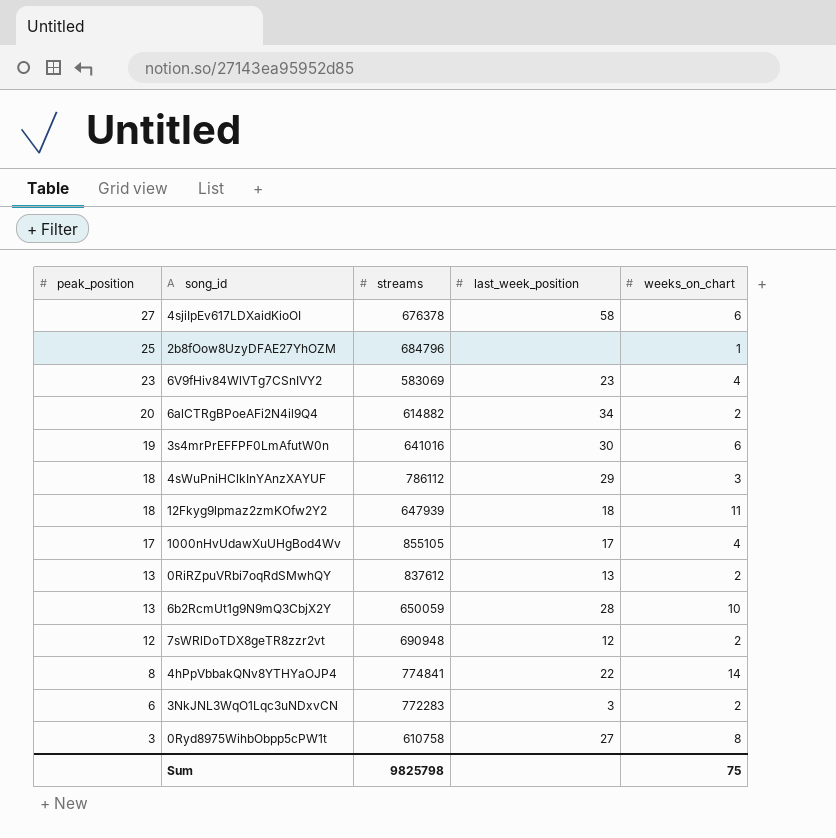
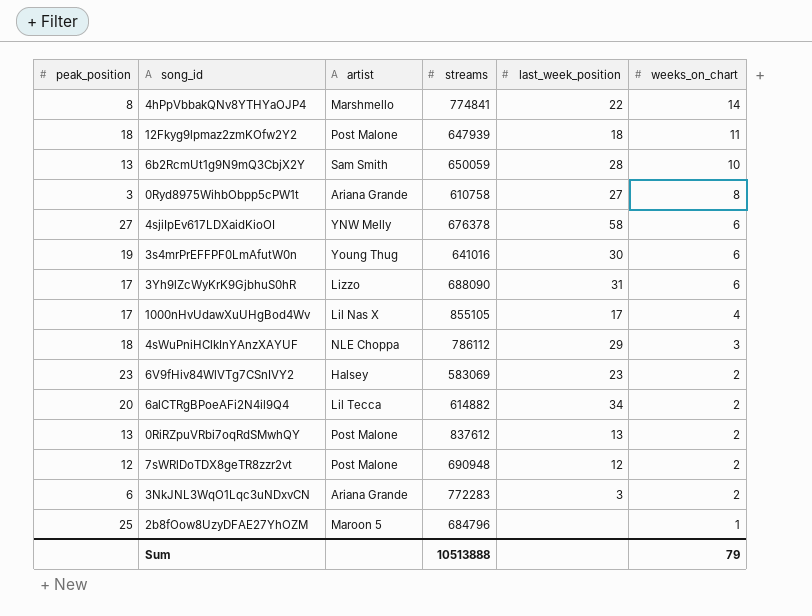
row order: peak_position descending -> weeks_on_chart descending
column artist | position: none -> 3
row 3Yh9lZcWyKrK9GjbhuS0hR: none -> 17 | Lizzo | 688090 | 31 | 6
6V9fHiv84WlVTg7CSnIVY2 | weeks_on_chart: 4 -> 2
Sum | streams: 9825798 -> 10513888
Sum | weeks_on_chart: 75 -> 79

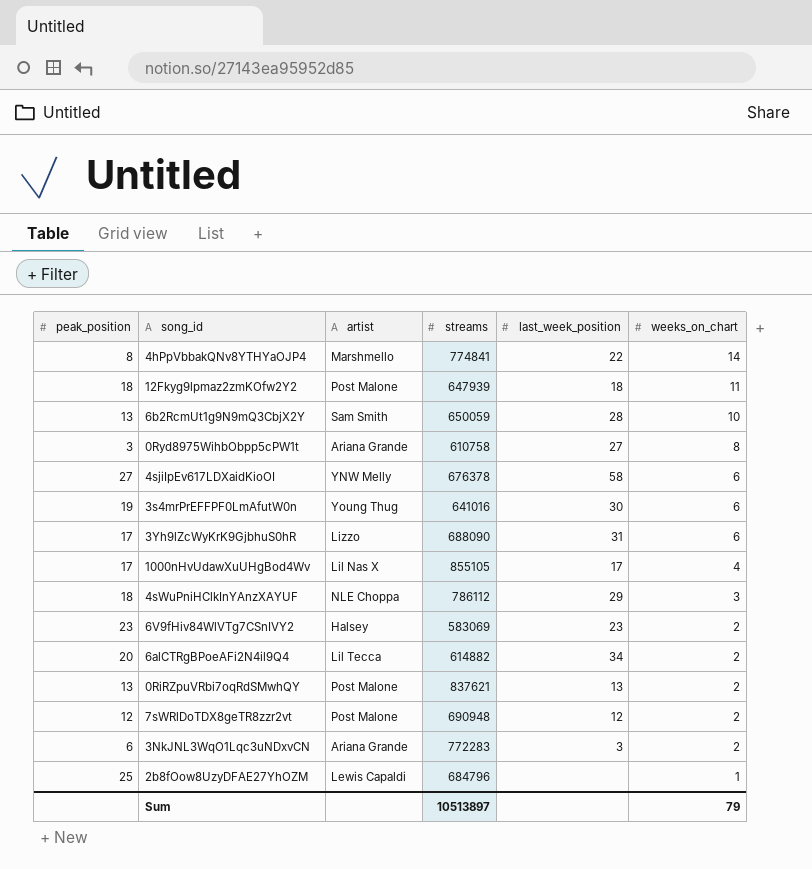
0RiRZpuVRbi7oqRdSMwhQY | streams: 837612 -> 837621
2b8fOow8UzyDFAE27YhOZM | artist: Maroon 5 -> Lewis Capaldi
Sum | streams: 10513888 -> 10513897

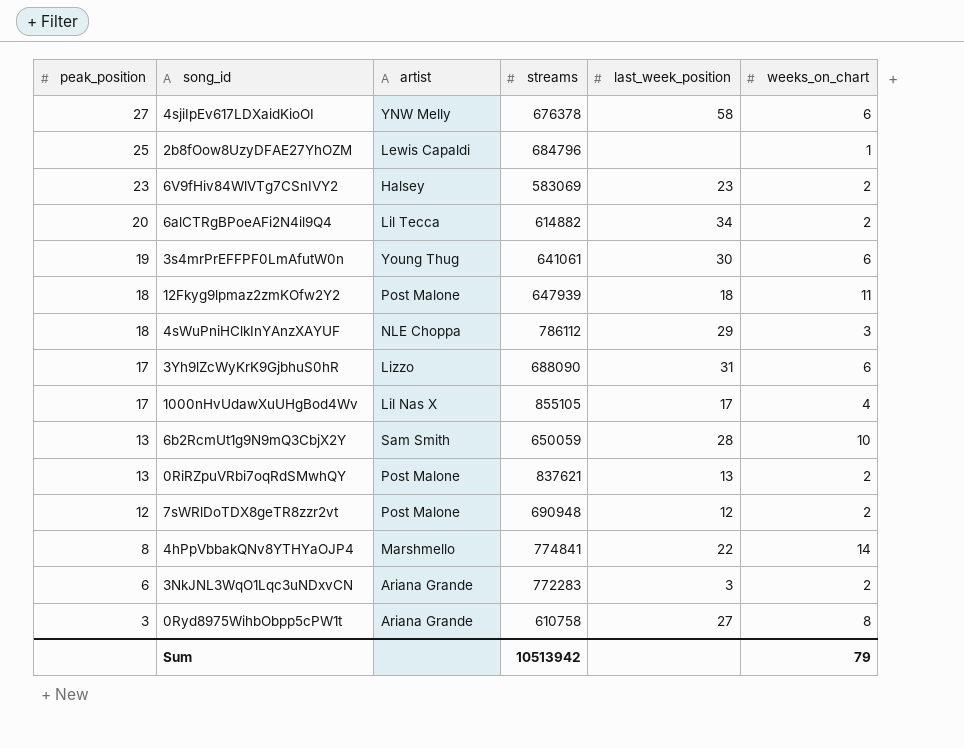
row order: weeks_on_chart descending -> peak_position descending
3s4mrPrEFFPF0LmAfutW0n | streams: 641016 -> 641061
Sum | streams: 10513897 -> 10513942

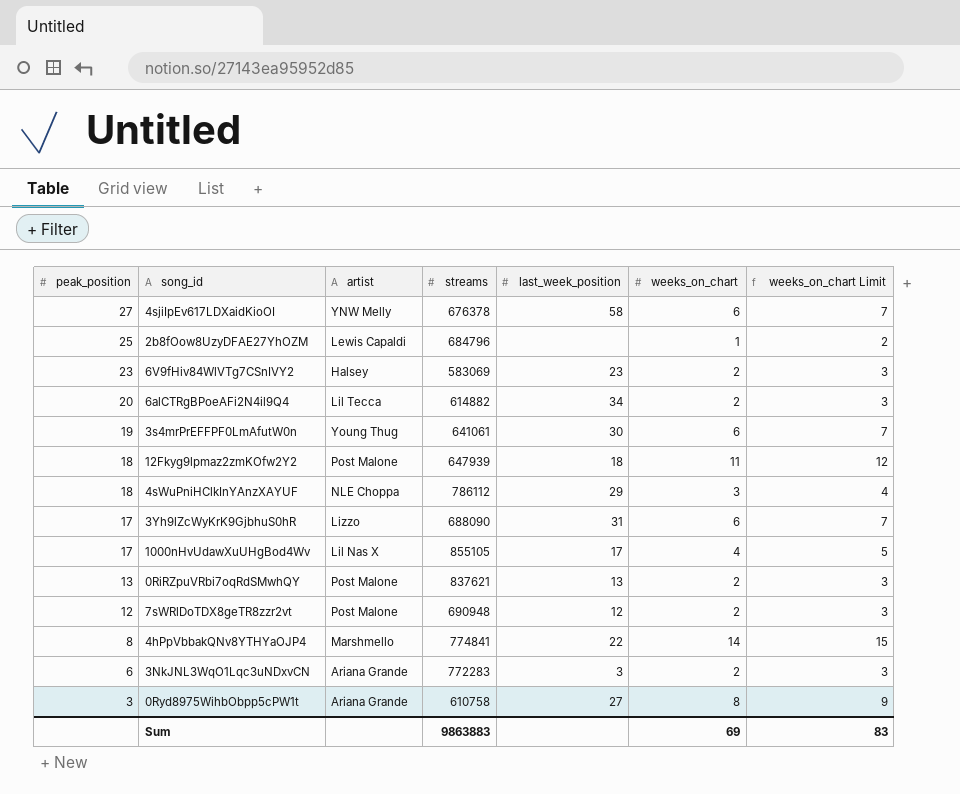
column weeks_on_chart Limit | formula: none -> [weeks_on_chart] + 1
row 6b2RcmUt1g9N9mQ3CbjX2Y: 13 | Sam Smith | 650059 | 28 | 10 -> none
Sum | streams: 10513942 -> 9863883
Sum | weeks_on_chart: 79 -> 69

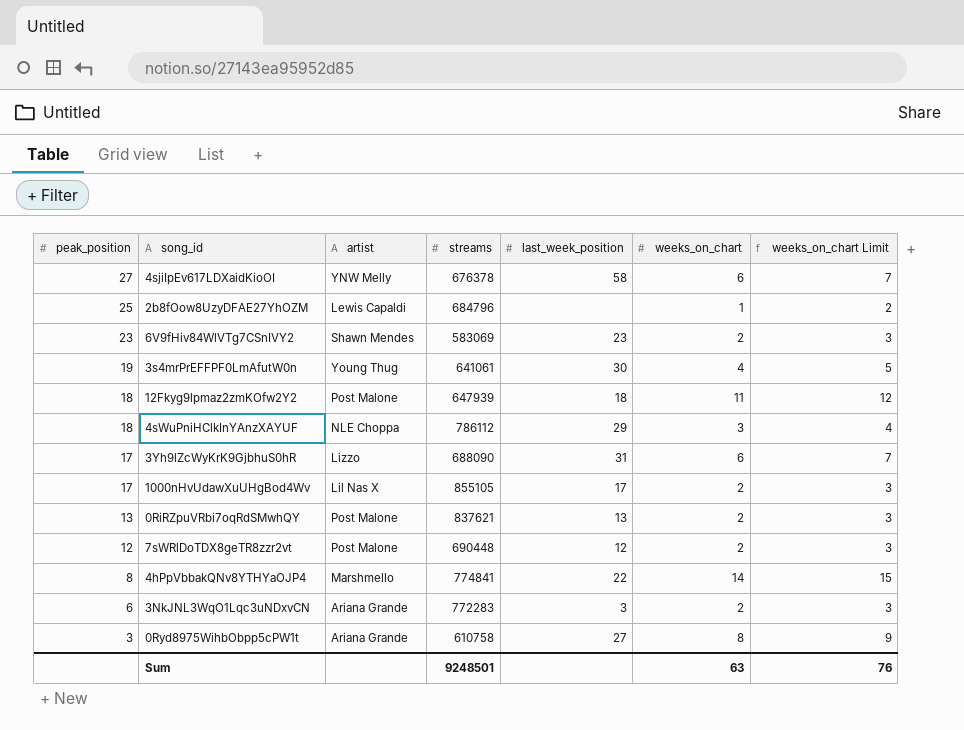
row 6alCTRgBPoeAFi2N4il9Q4: 20 | Lil Tecca | 614882 | 34 | 2 | 3 -> none
6V9fHiv84WlVTg7CSnIVY2 | artist: Halsey -> Shawn Mendes
3s4mrPrEFFPF0LmAfutW0n | weeks_on_chart: 6 -> 4
3s4mrPrEFFPF0LmAfutW0n | weeks_on_chart Limit: 7 -> 5
1000nHvUdawXuUHgBod4Wv | weeks_on_chart: 4 -> 2
1000nHvUdawXuUHgBod4Wv | weeks_on_chart Limit: 5 -> 3
7sWRlDoTDX8geTR8zzr2vt | streams: 690948 -> 690448
Sum | streams: 9863883 -> 9248501
Sum | weeks_on_chart: 69 -> 63
Sum | weeks_on_chart Limit: 83 -> 76

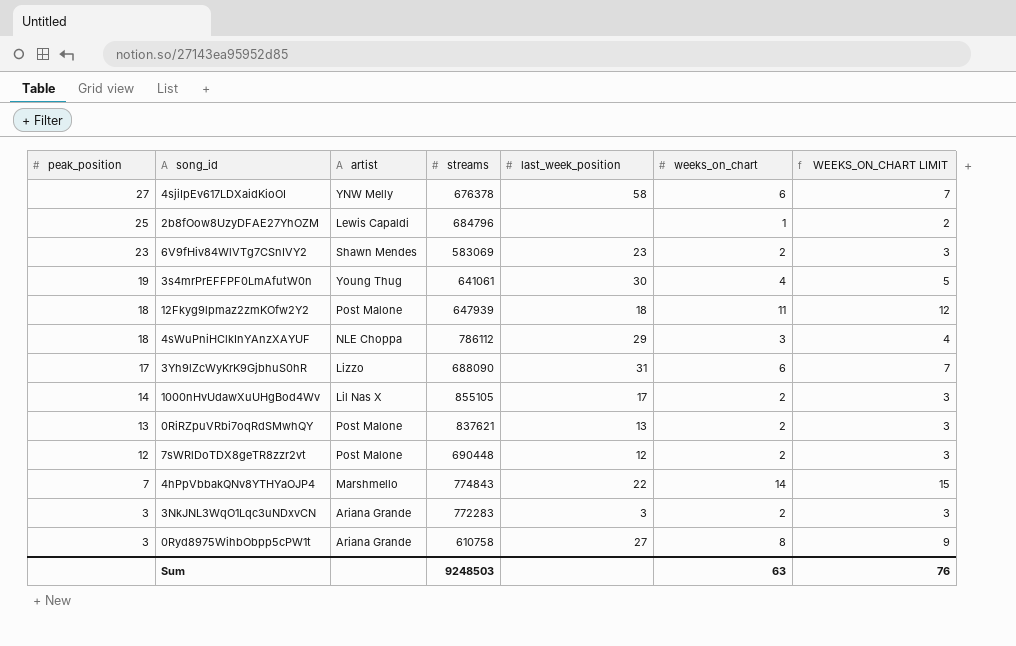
column name: weeks_on_chart Limit -> WEEKS_ON_CHART LIMIT
1000nHvUdawXuUHgBod4Wv | peak_position: 17 -> 14
4hPpVbbakQNv8YTHYaOJP4 | peak_position: 8 -> 7
4hPpVbbakQNv8YTHYaOJP4 | streams: 774841 -> 774843
3NkJNL3WqO1Lqc3uNDxvCN | peak_position: 6 -> 3
Sum | streams: 9248501 -> 9248503

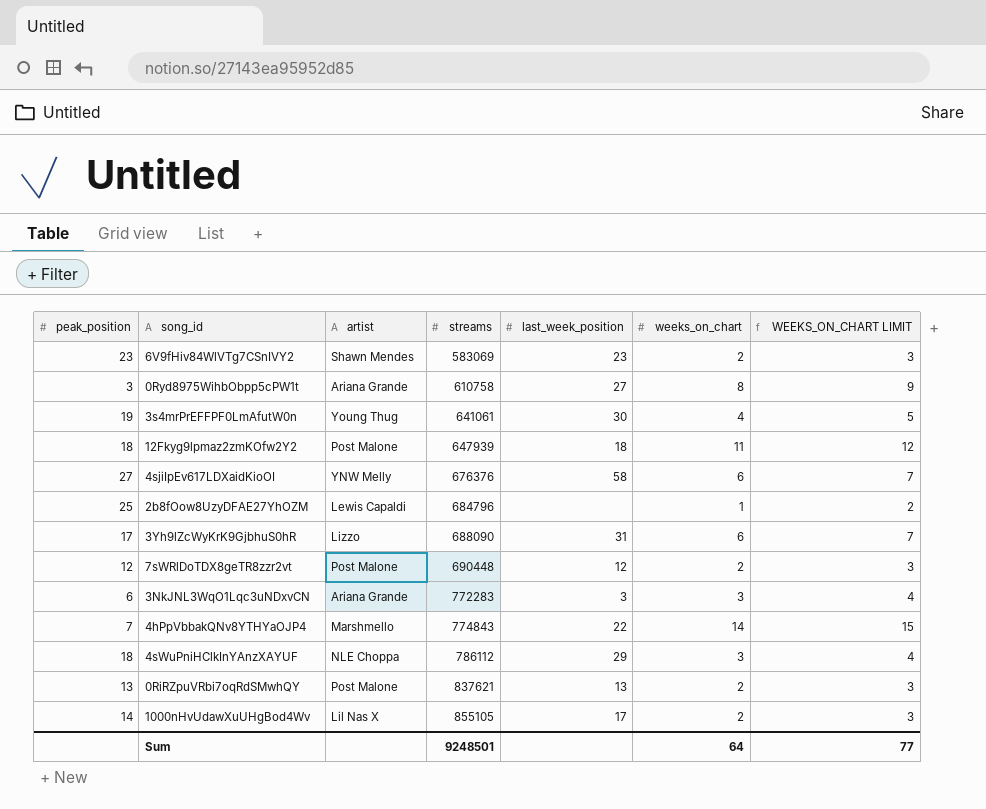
row order: peak_position descending -> streams ascending
4sjiIpEv617LDXaidKioOI | streams: 676378 -> 676376
3NkJNL3WqO1Lqc3uNDxvCN | peak_position: 3 -> 6
3NkJNL3WqO1Lqc3uNDxvCN | weeks_on_chart: 2 -> 3
3NkJNL3WqO1Lqc3uNDxvCN | WEEKS_ON_CHART LIMIT: 3 -> 4
Sum | streams: 9248503 -> 9248501
Sum | weeks_on_chart: 63 -> 64
Sum | WEEKS_ON_CHART LIMIT: 76 -> 77

